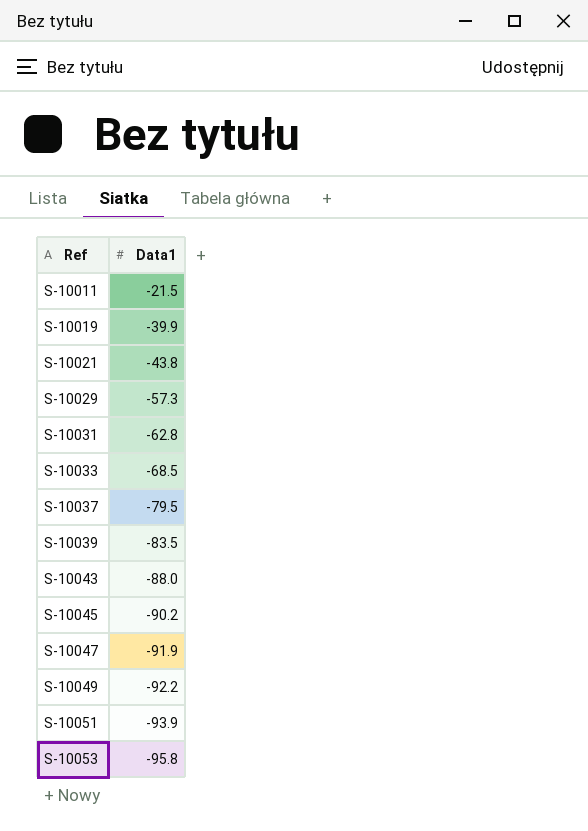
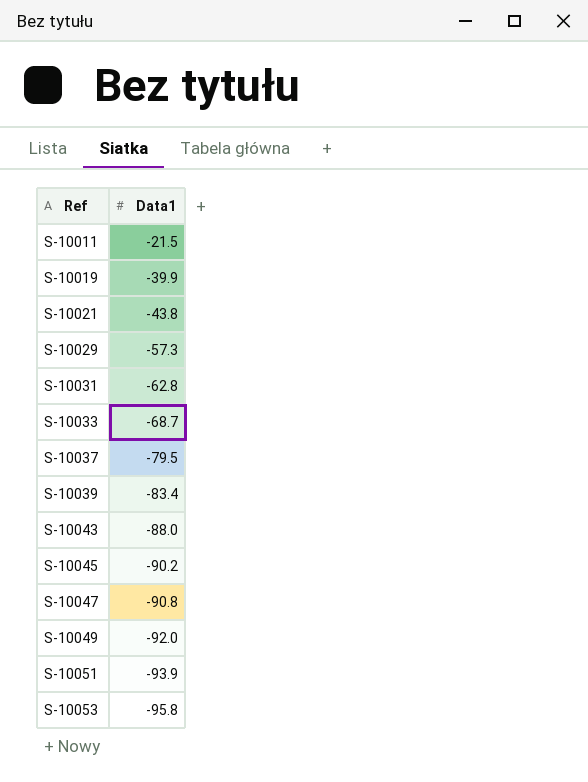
S-10033 | Data1: -68.5 -> -68.7
S-10039 | Data1: -83.5 -> -83.4
S-10047 | Data1: -91.9 -> -90.8
S-10049 | Data1: -92.2 -> -92.0

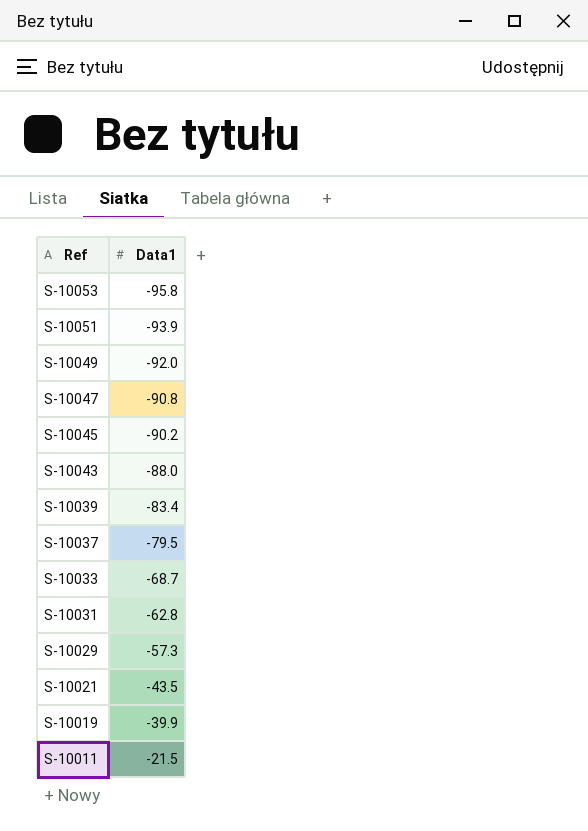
row order: Ref ascending -> Ref descending
S-10021 | Data1: -43.8 -> -43.5

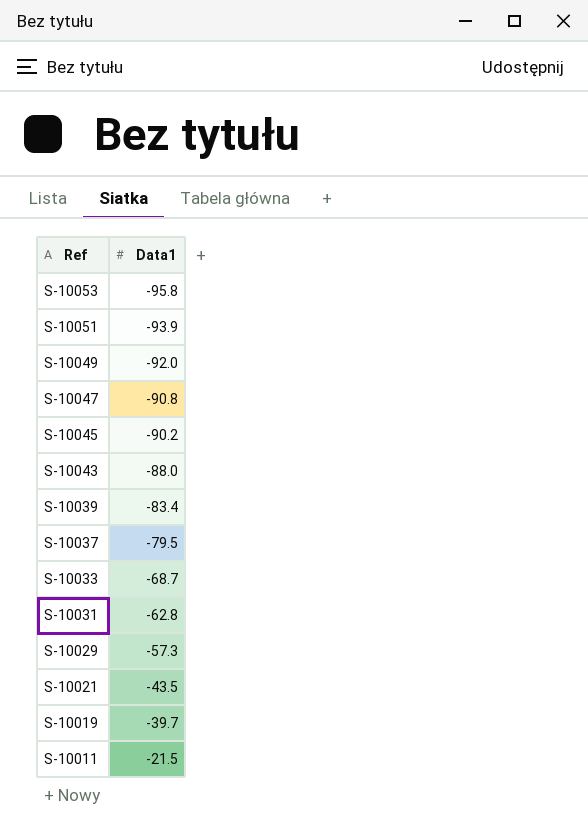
S-10019 | Data1: -39.9 -> -39.7

